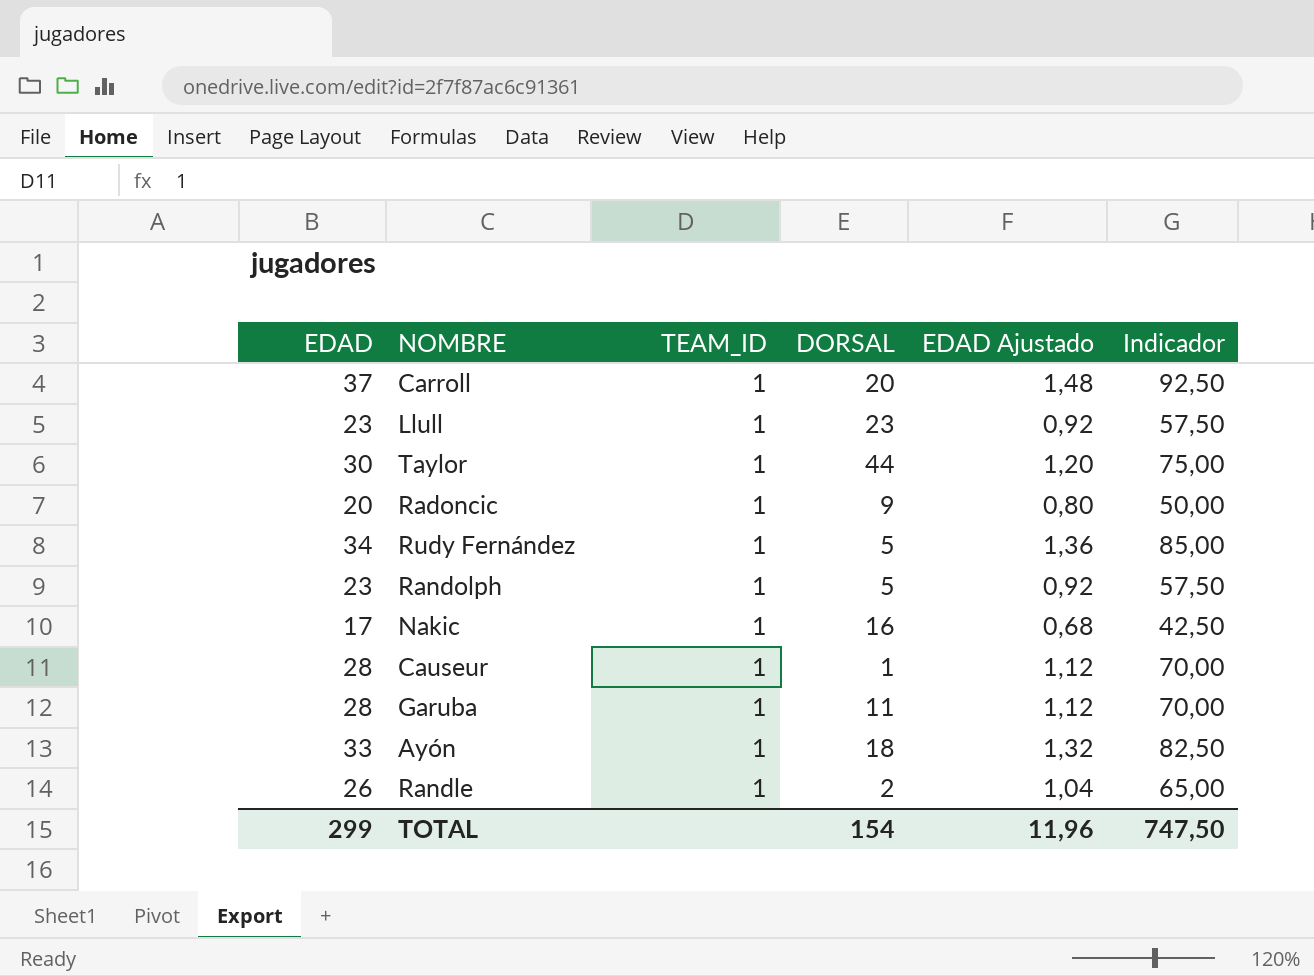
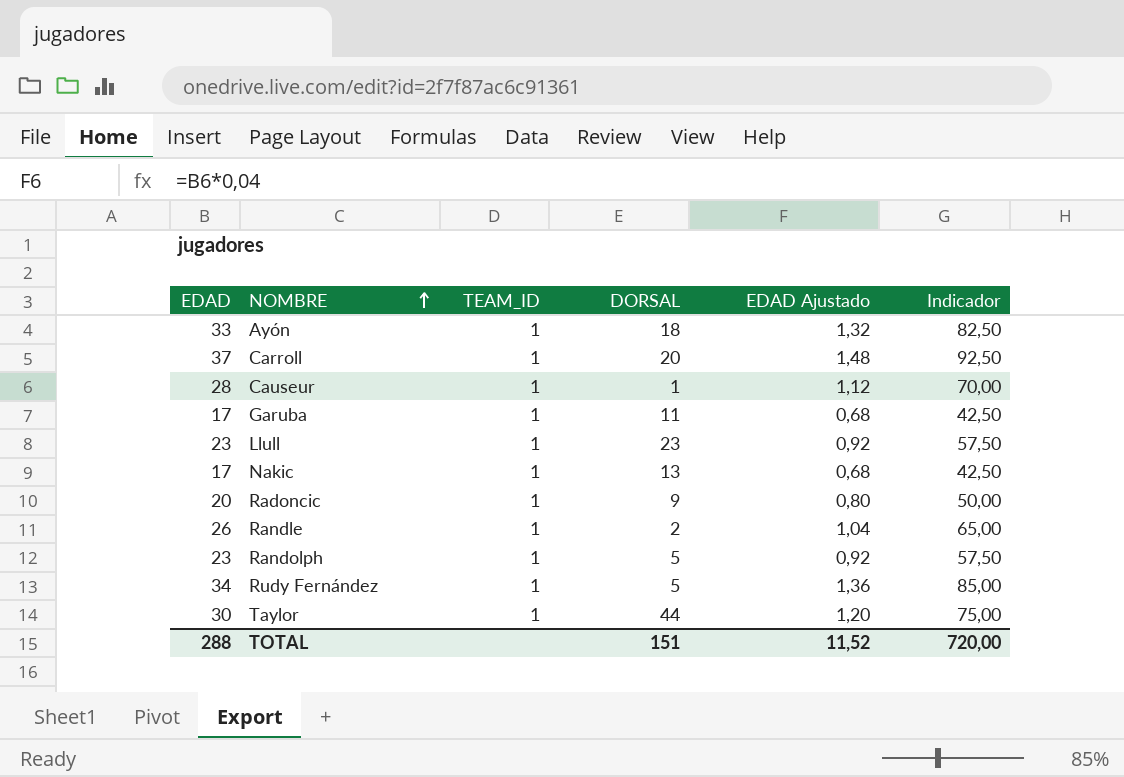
row order: none -> NOMBRE ascending
Garuba | EDAD: 28 -> 17
Garuba | EDAD Ajustado: 1,12 -> 0,68
Garuba | Indicador: 70,00 -> 42,50
Nakic | DORSAL: 16 -> 13
TOTAL | EDAD: 299 -> 288
TOTAL | DORSAL: 154 -> 151
TOTAL | EDAD Ajustado: 11,96 -> 11,52
TOTAL | Indicador: 747,50 -> 720,00

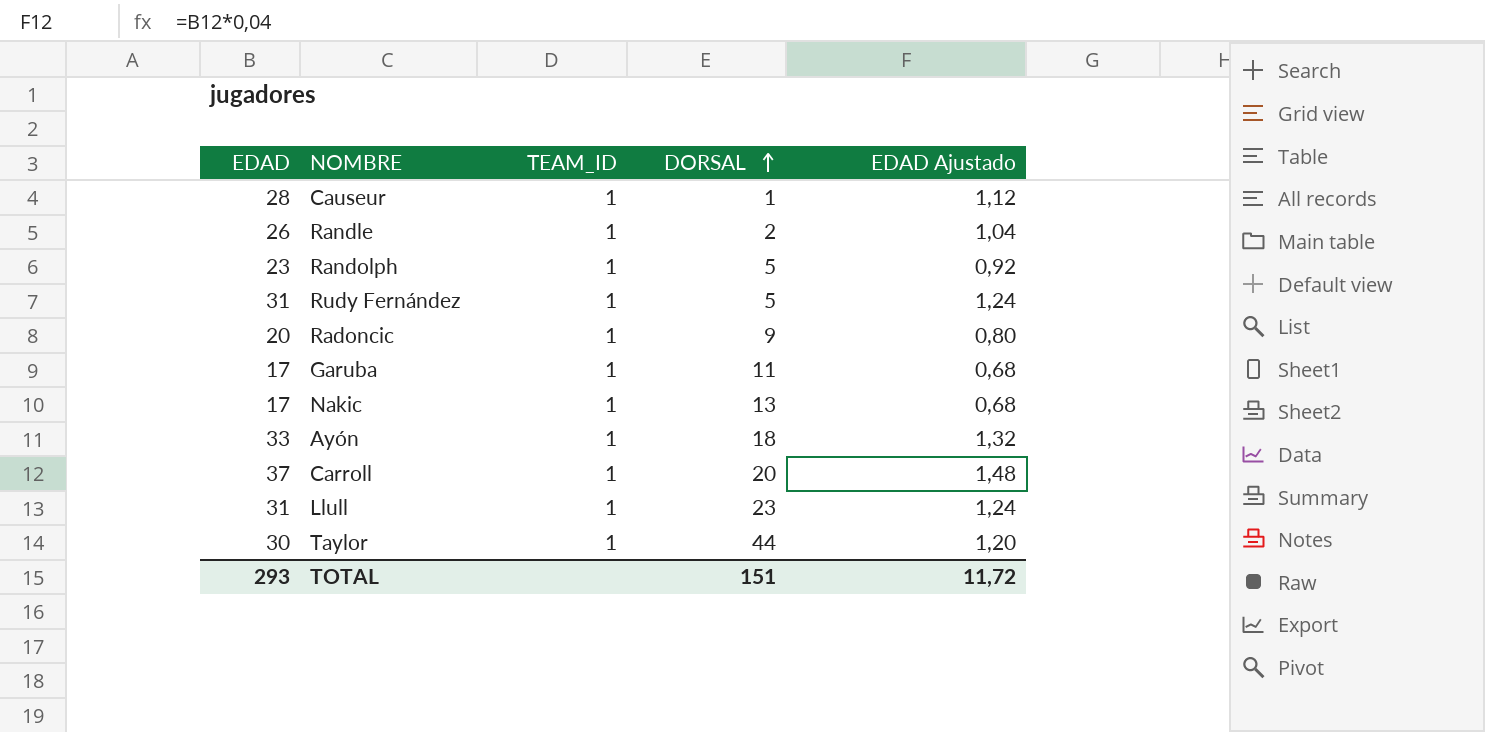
row order: NOMBRE ascending -> DORSAL ascending
column Indicador | formula: [EDAD] * 2,5 -> none
Rudy Fernández | EDAD: 34 -> 31
Rudy Fernández | EDAD Ajustado: 1,36 -> 1,24
Llull | EDAD: 23 -> 31
Llull | EDAD Ajustado: 0,92 -> 1,24
TOTAL | EDAD: 288 -> 293
TOTAL | EDAD Ajustado: 11,52 -> 11,72

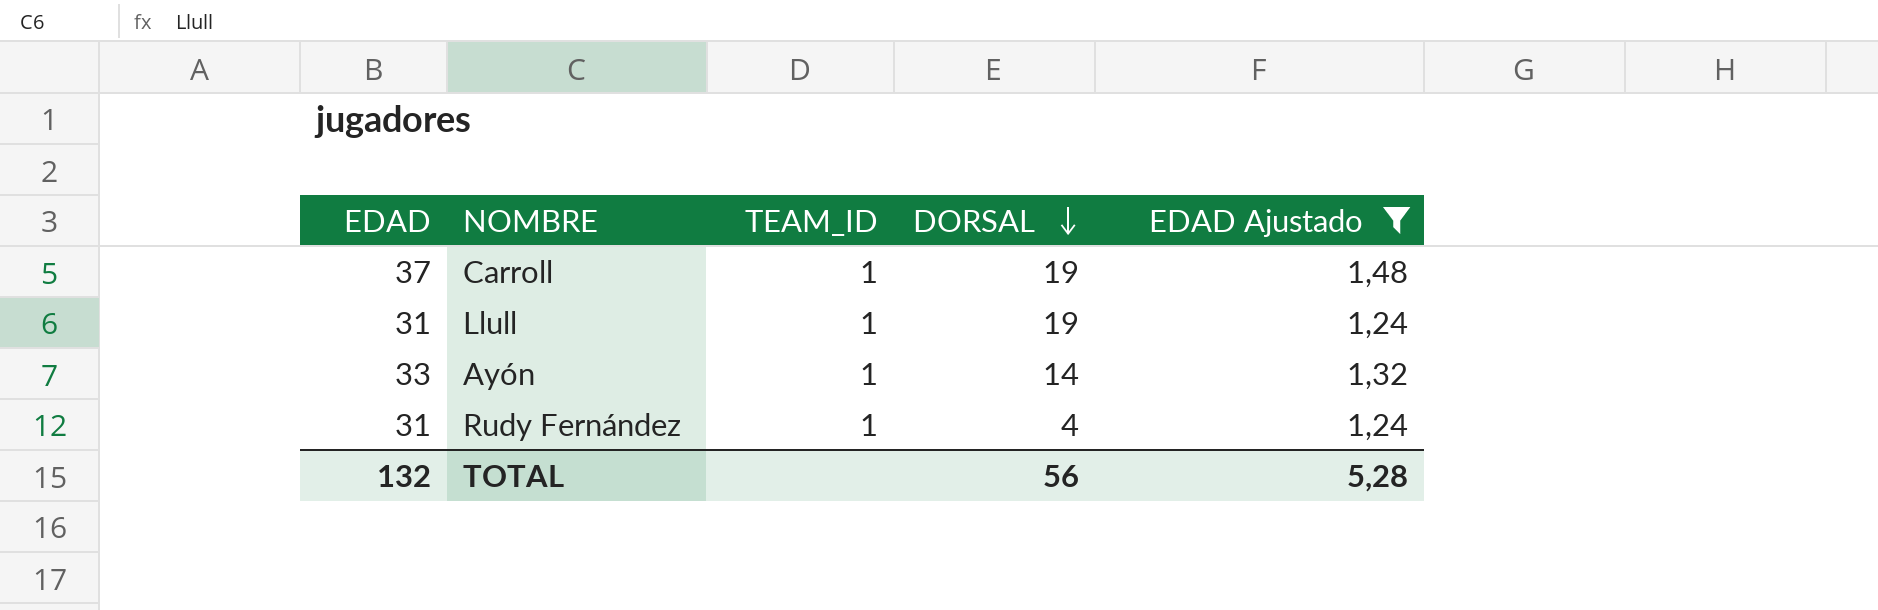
filter: none -> EDAD Ajustado >= 1,24
row order: DORSAL ascending -> DORSAL descending
Carroll | DORSAL: 20 -> 19
Llull | DORSAL: 23 -> 19
Ayón | DORSAL: 18 -> 14
Rudy Fernández | DORSAL: 5 -> 4
TOTAL | EDAD: 293 -> 132
TOTAL | DORSAL: 151 -> 56
TOTAL | EDAD Ajustado: 11,72 -> 5,28

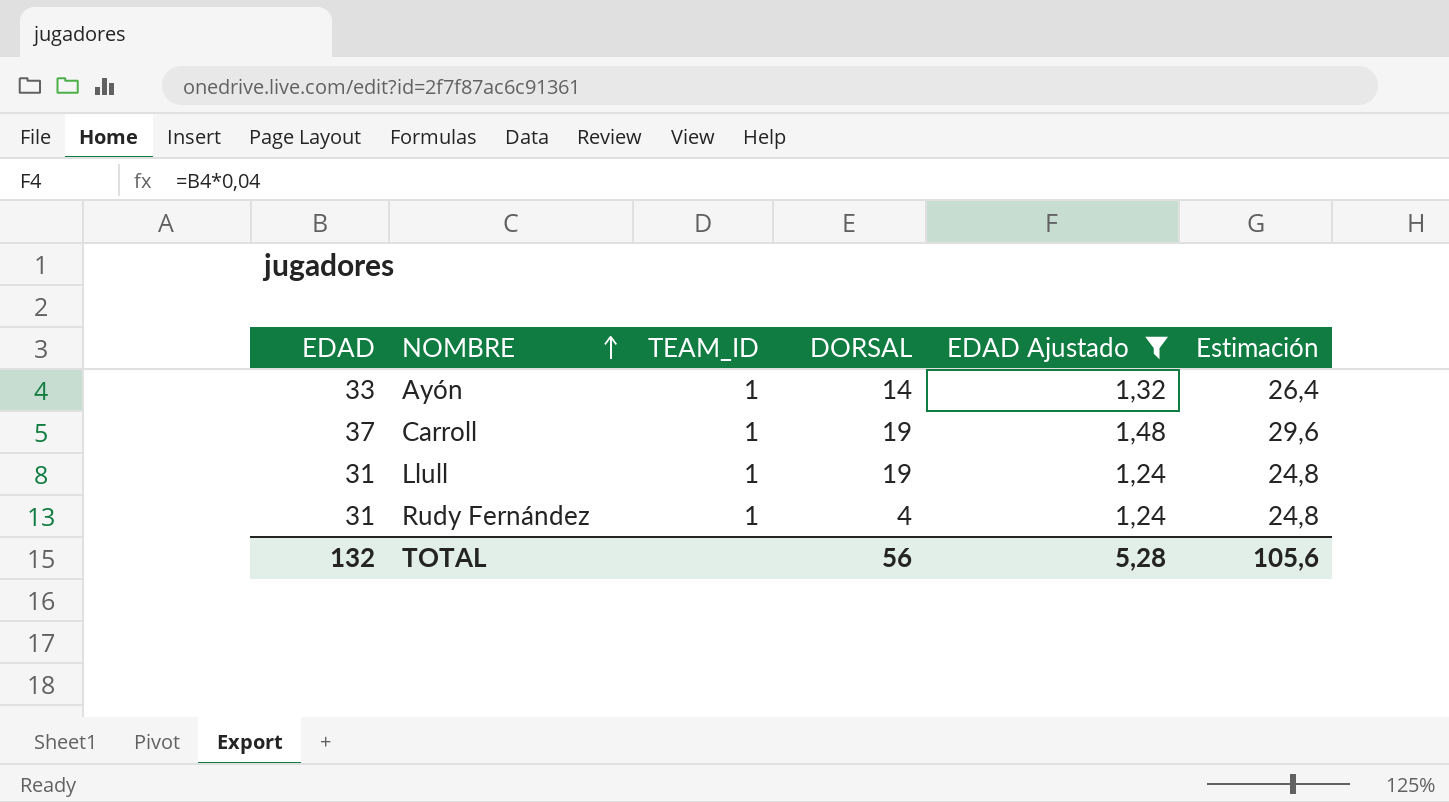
row order: DORSAL descending -> NOMBRE ascending
column Estimación | formula: none -> [EDAD] * 0,8

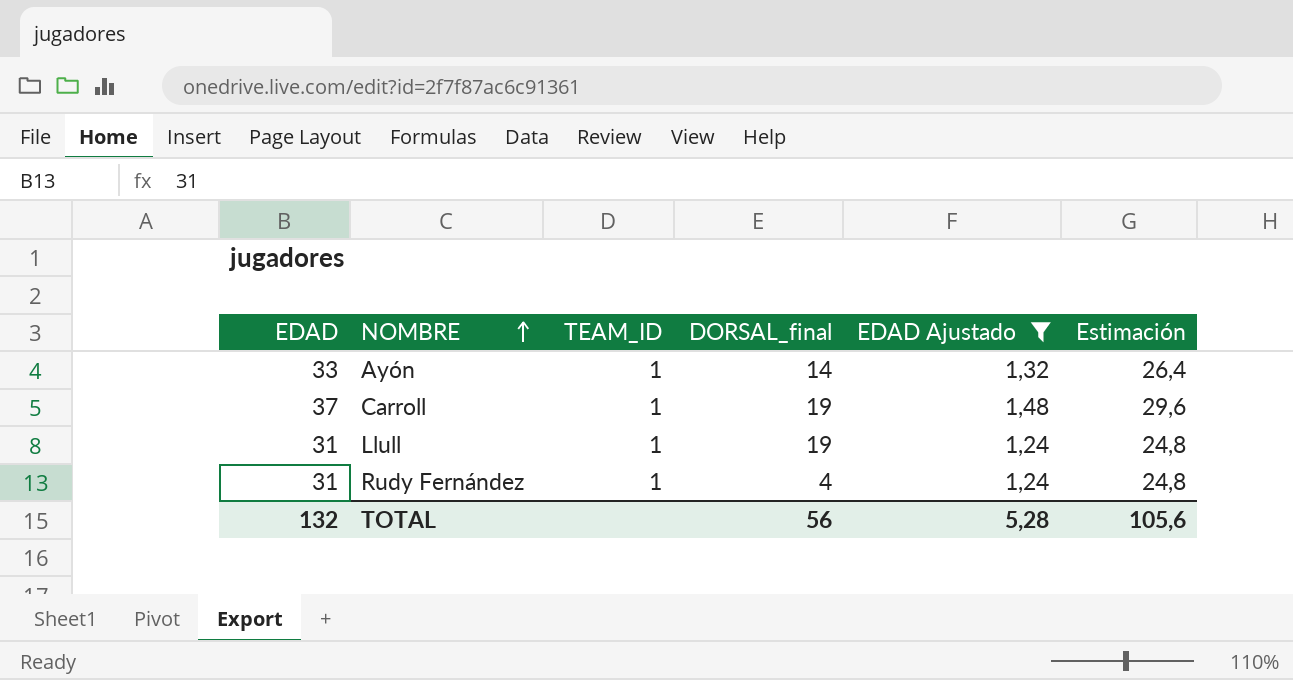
column name: DORSAL -> DORSAL_final

